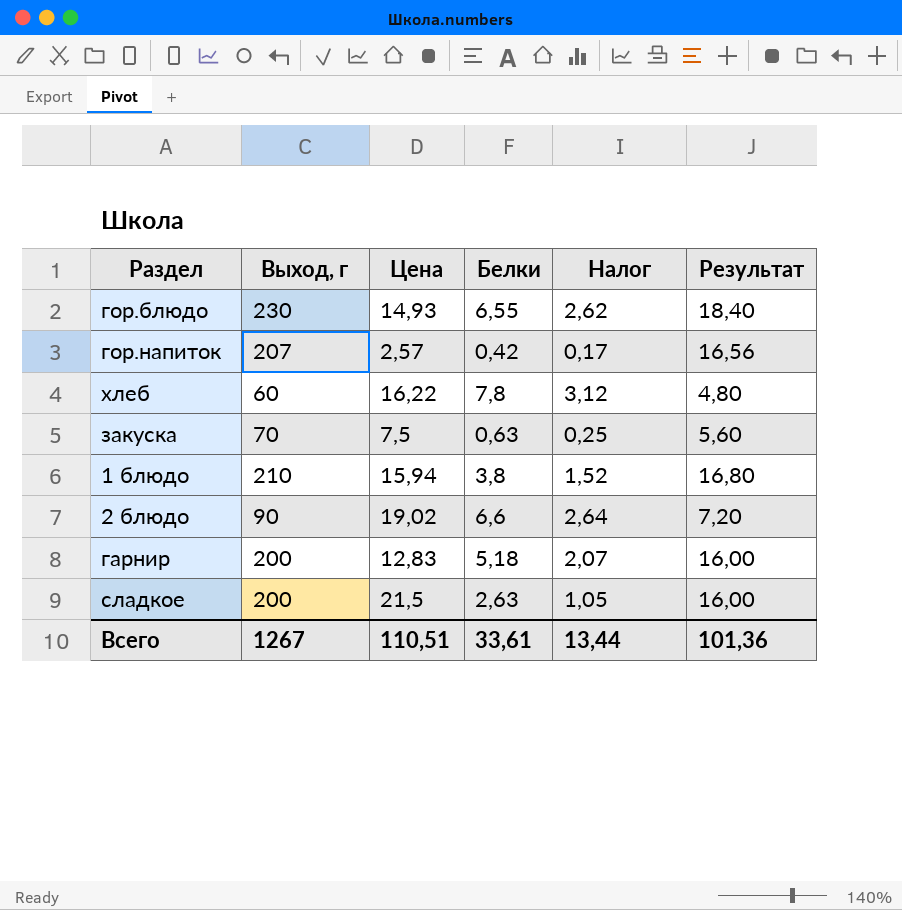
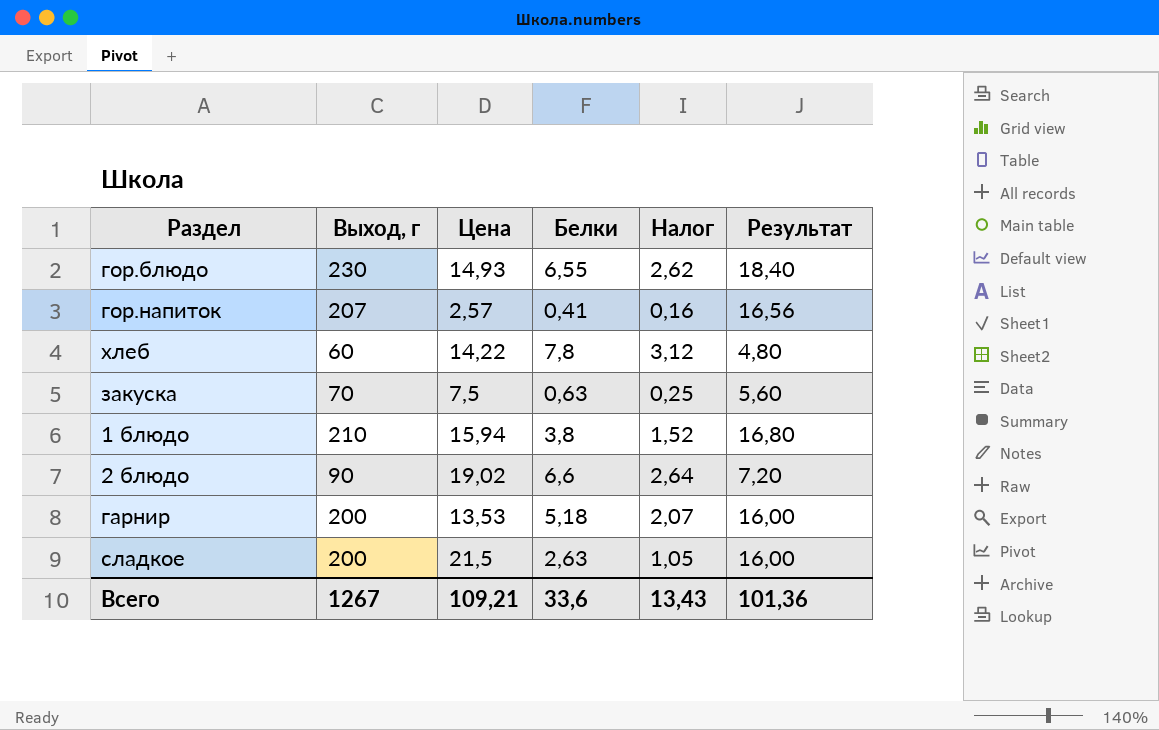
гор.напиток | Белки: 0,42 -> 0,41
гор.напиток | Налог: 0,17 -> 0,16
хлеб | Цена: 16,22 -> 14,22
гарнир | Цена: 12,83 -> 13,53
Всего | Цена: 110,51 -> 109,21
Всего | Белки: 33,61 -> 33,6
Всего | Налог: 13,44 -> 13,43

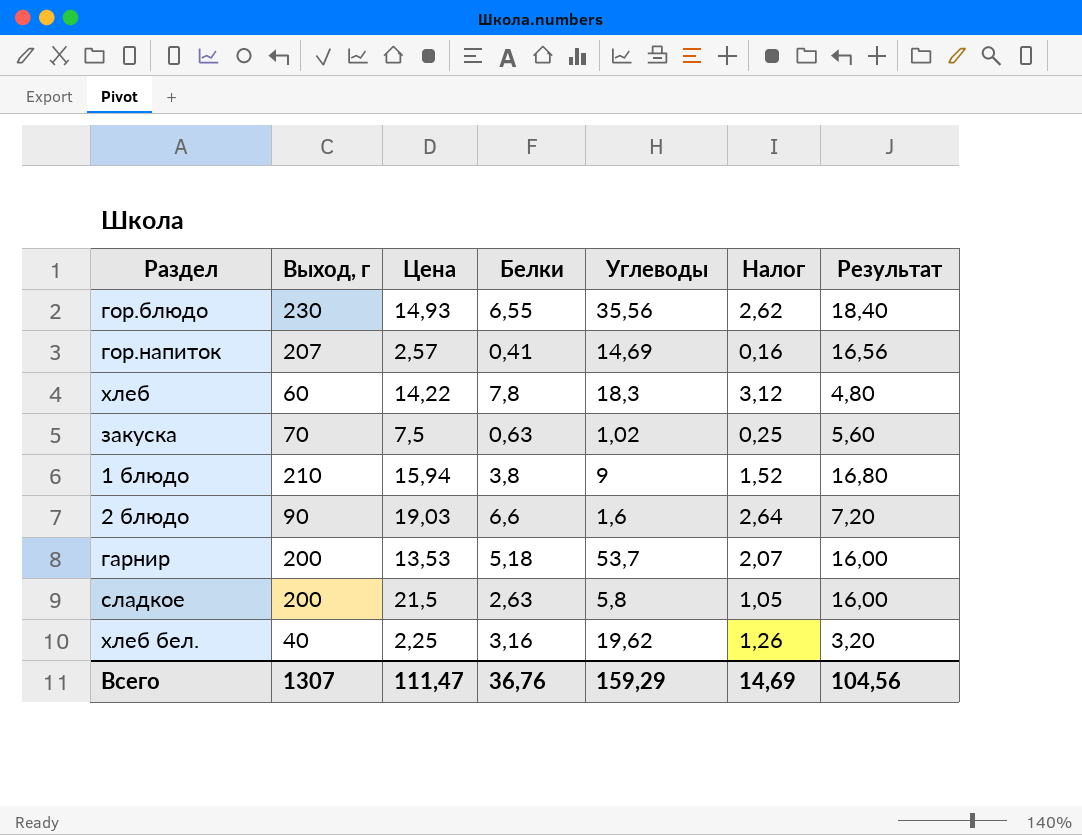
column Углеводы | position: none -> 5
2 блюдо | Цена: 19,02 -> 19,03
row хлеб бел.: none -> 40 | 2,25 | 3,16 | 19,62 | 1,26 | 3,20
Всего | Выход, г: 1267 -> 1307
Всего | Цена: 109,21 -> 111,47
Всего | Белки: 33,6 -> 36,76
Всего | Налог: 13,43 -> 14,69
Всего | Результат: 101,36 -> 104,56

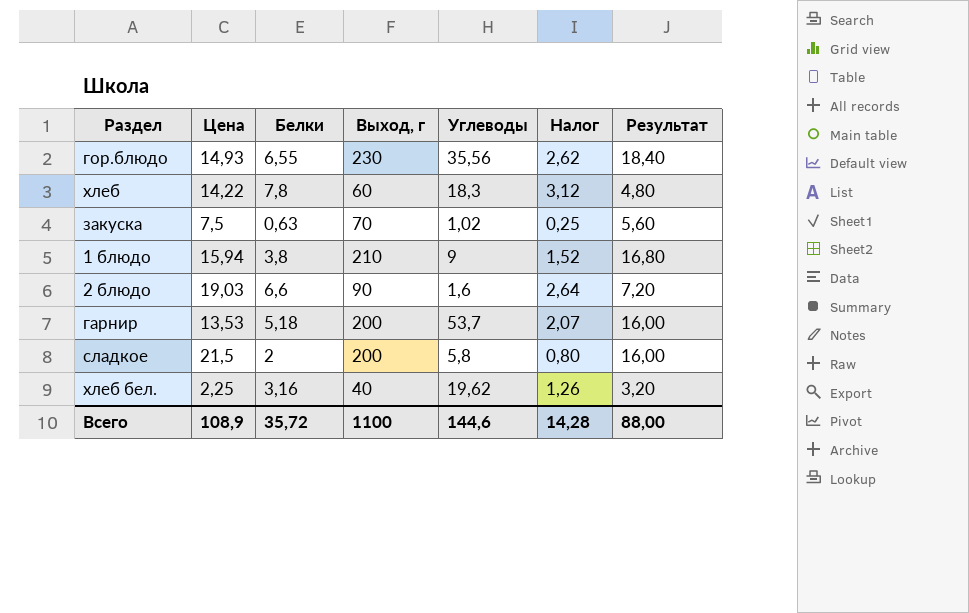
column Выход, г | position: 2 -> 4
row гор.напиток: 207 | 2,57 | 0,41 | 14,69 | 0,16 | 16,56 -> none
сладкое | Белки: 2,63 -> 2
сладкое | Налог: 1,05 -> 0,80
Всего | Цена: 111,47 -> 108,9
Всего | Белки: 36,76 -> 35,72
Всего | Выход, г: 1307 -> 1100
Всего | Углеводы: 159,29 -> 144,6
Всего | Налог: 14,69 -> 14,28
Всего | Результат: 104,56 -> 88,00

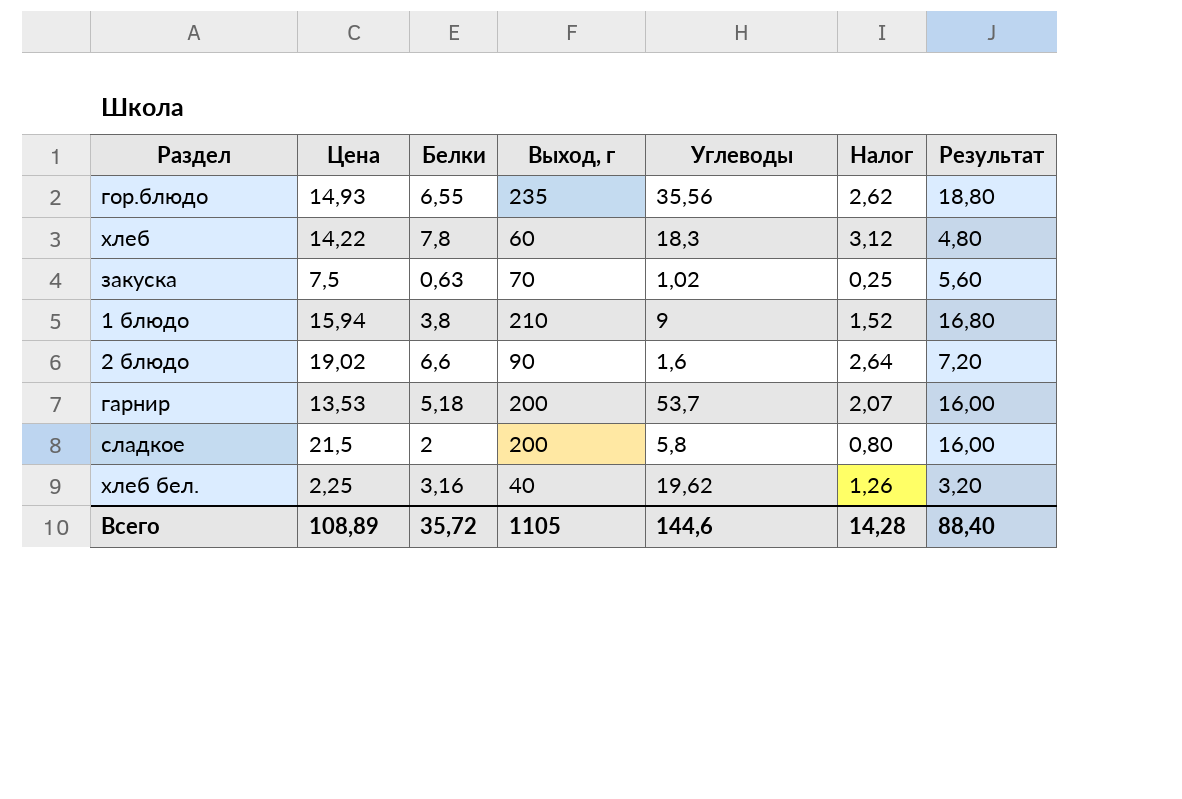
гор.блюдо | Выход, г: 230 -> 235
гор.блюдо | Результат: 18,40 -> 18,80
2 блюдо | Цена: 19,03 -> 19,02
Всего | Цена: 108,9 -> 108,89
Всего | Выход, г: 1100 -> 1105
Всего | Результат: 88,00 -> 88,40

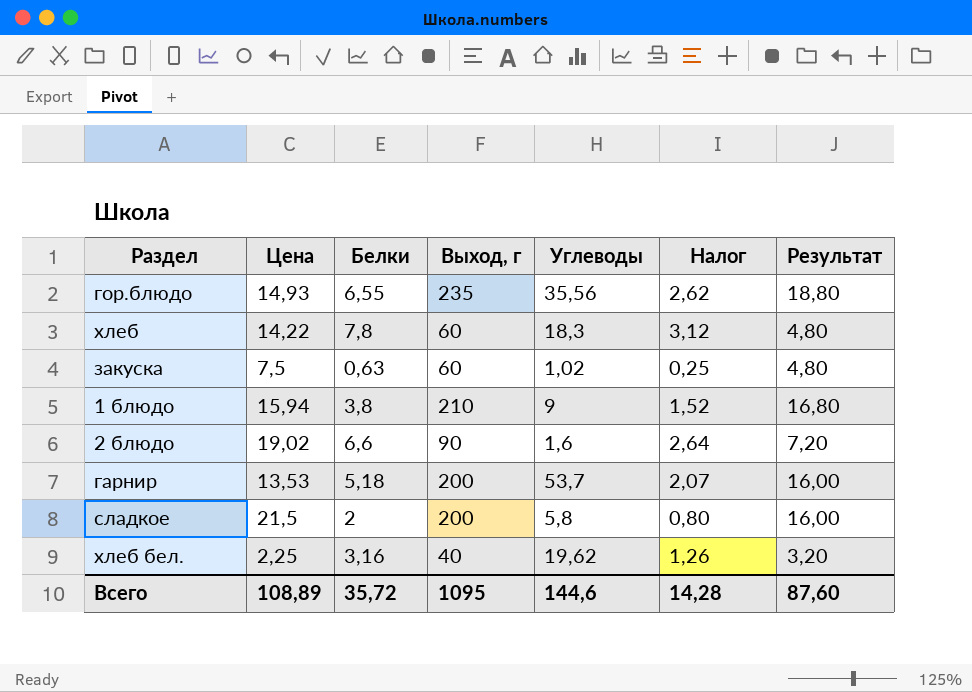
закуска | Выход, г: 70 -> 60
закуска | Результат: 5,60 -> 4,80
Всего | Выход, г: 1105 -> 1095
Всего | Результат: 88,40 -> 87,60

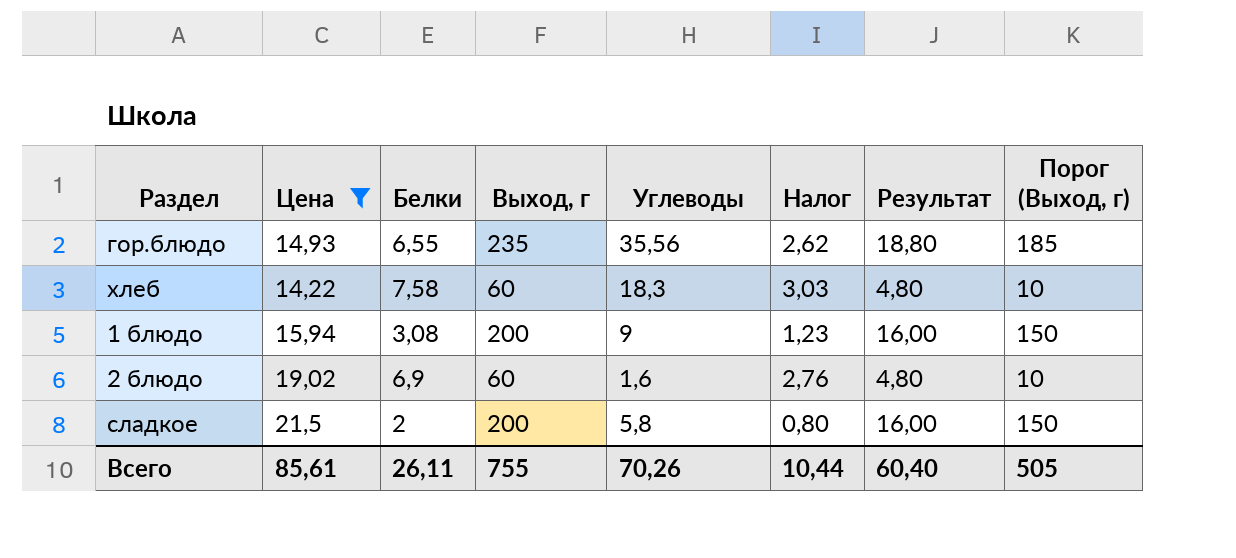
filter: none -> Цена >= 14,22
column Порог (Выход, г) | formula: none -> [Выход, г] - 50
хлеб | Белки: 7,8 -> 7,58
хлеб | Налог: 3,12 -> 3,03
1 блюдо | Белки: 3,8 -> 3,08
1 блюдо | Выход, г: 210 -> 200
1 блюдо | Налог: 1,52 -> 1,23
1 блюдо | Результат: 16,80 -> 16,00
2 блюдо | Белки: 6,6 -> 6,9
2 блюдо | Выход, г: 90 -> 60
2 блюдо | Налог: 2,64 -> 2,76
2 блюдо | Результат: 7,20 -> 4,80
Всего | Цена: 108,89 -> 85,61
Всего | Белки: 35,72 -> 26,11
Всего | Выход, г: 1095 -> 755
Всего | Углеводы: 144,6 -> 70,26
Всего | Налог: 14,28 -> 10,44
Всего | Результат: 87,60 -> 60,40

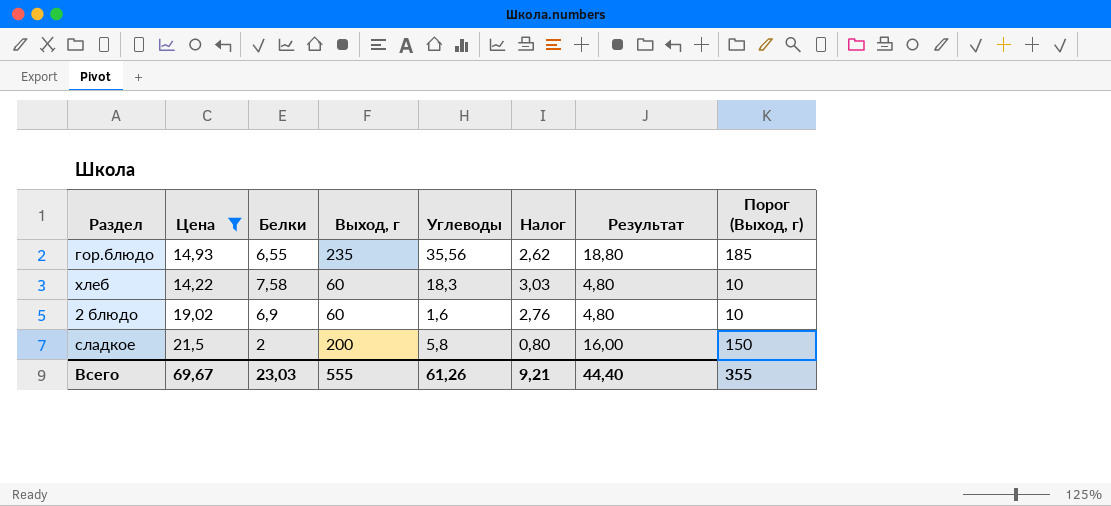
row 1 блюдо: 15,94 | 3,08 | 200 | 9 | 1,23 | 16,00 | 150 -> none
Всего | Цена: 85,61 -> 69,67
Всего | Белки: 26,11 -> 23,03
Всего | Выход, г: 755 -> 555
Всего | Углеводы: 70,26 -> 61,26
Всего | Налог: 10,44 -> 9,21
Всего | Результат: 60,40 -> 44,40
Всего | Порог (Выход, г): 505 -> 355

